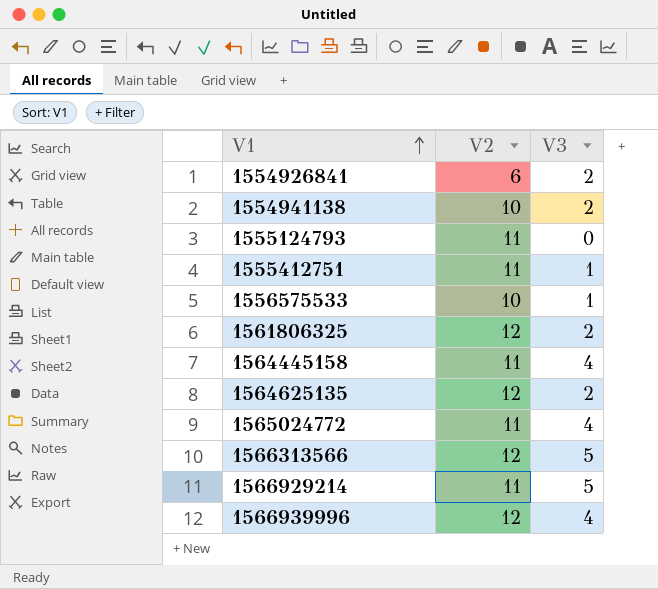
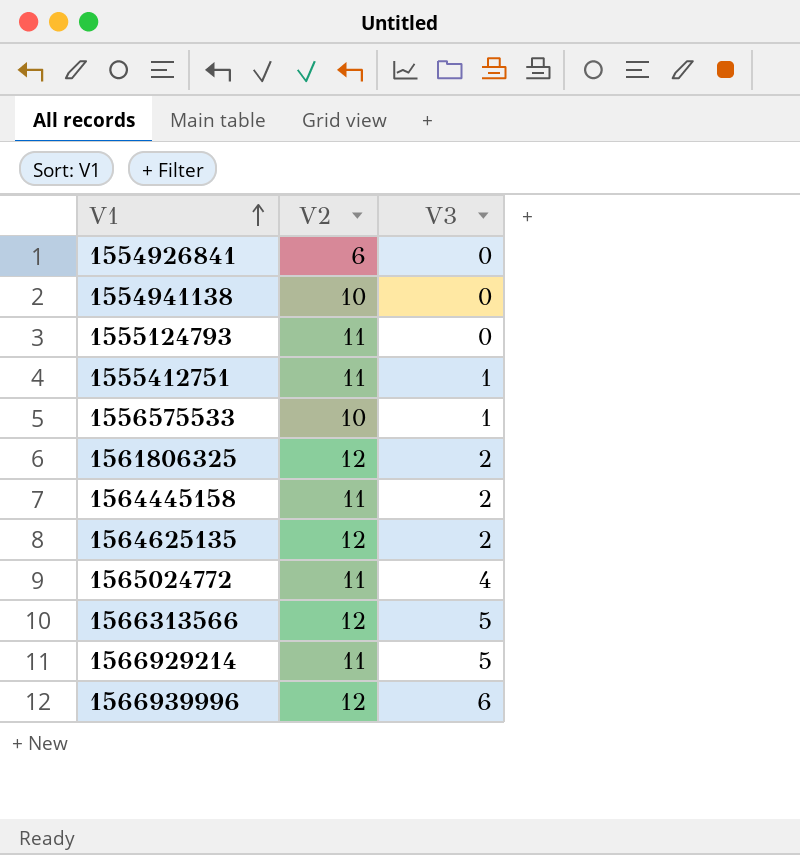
1554926841 | V3: 2 -> 0
1554941138 | V3: 2 -> 0
1564445158 | V3: 4 -> 2
1566939996 | V3: 4 -> 6

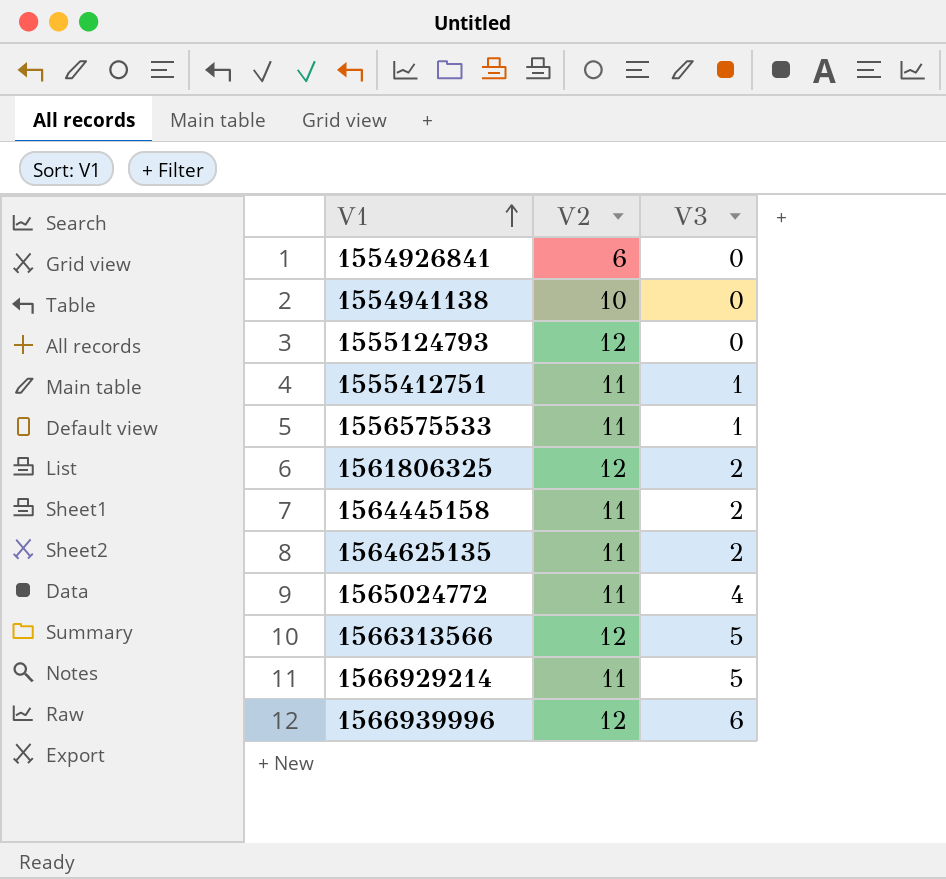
1555124793 | V2: 11 -> 12
1556575533 | V2: 10 -> 11
1564625135 | V2: 12 -> 11

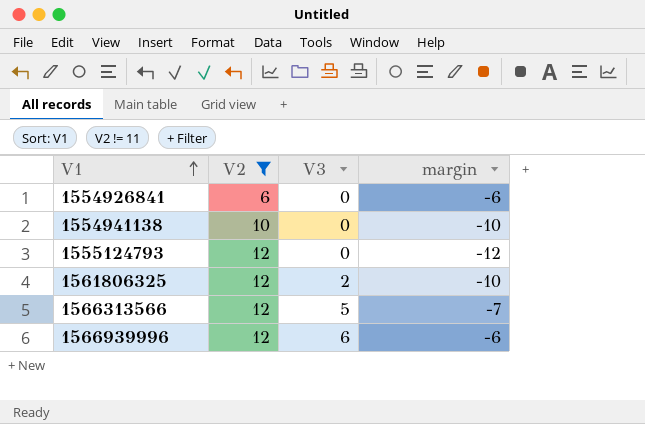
filter: none -> V2 != 11
column margin | formula: none -> [V3] - [V2]

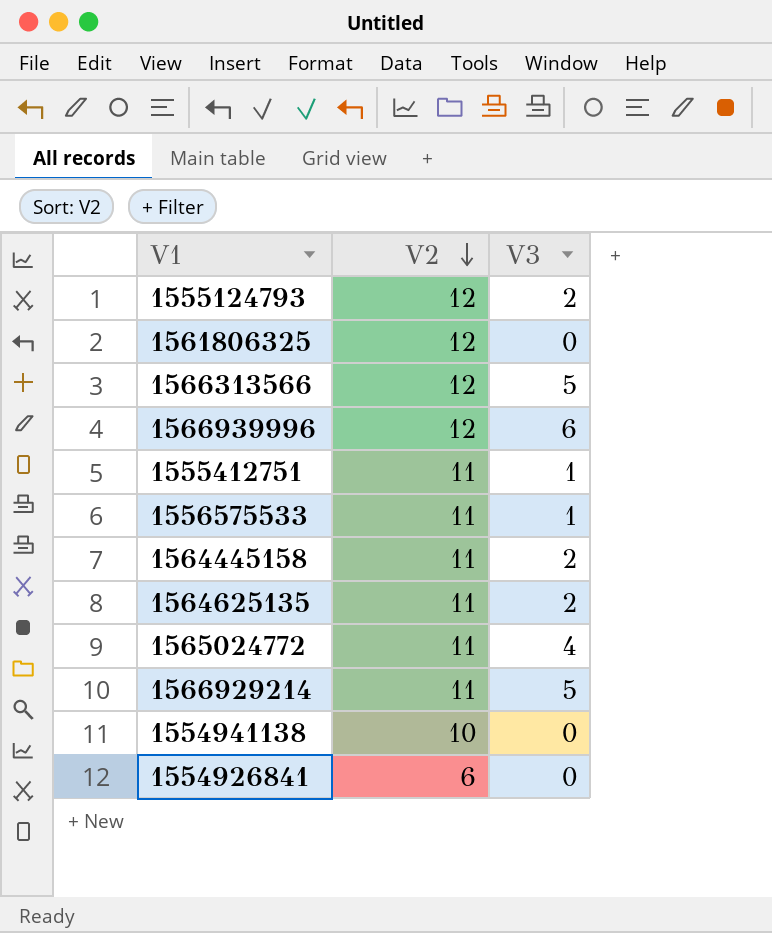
filter: V2 != 11 -> none
row order: V1 ascending -> V2 descending
column margin | formula: [V3] - [V2] -> none
1555124793 | V3: 0 -> 2
1561806325 | V3: 2 -> 0

